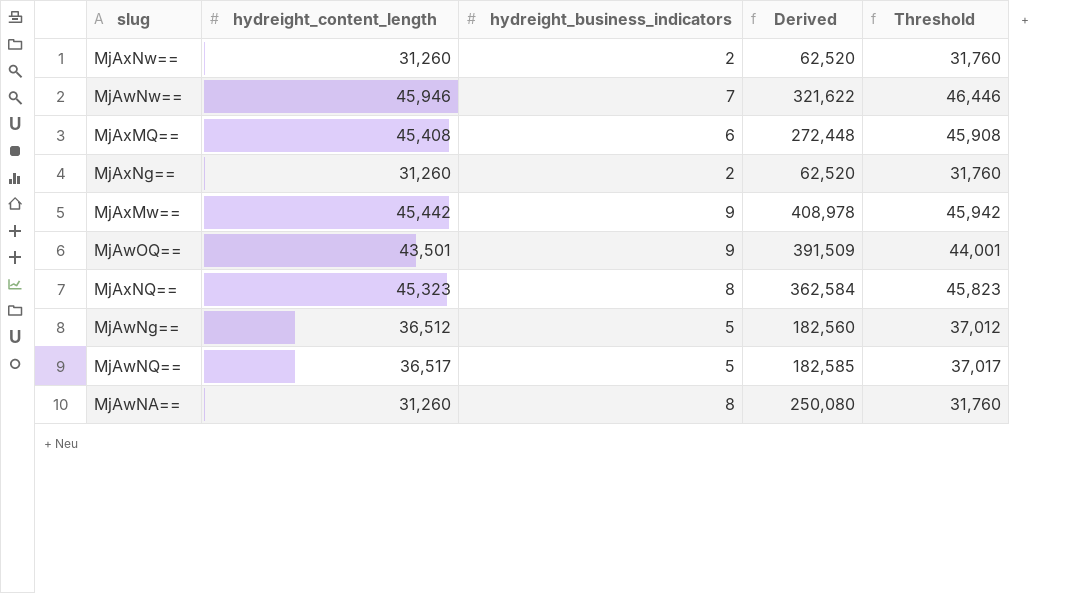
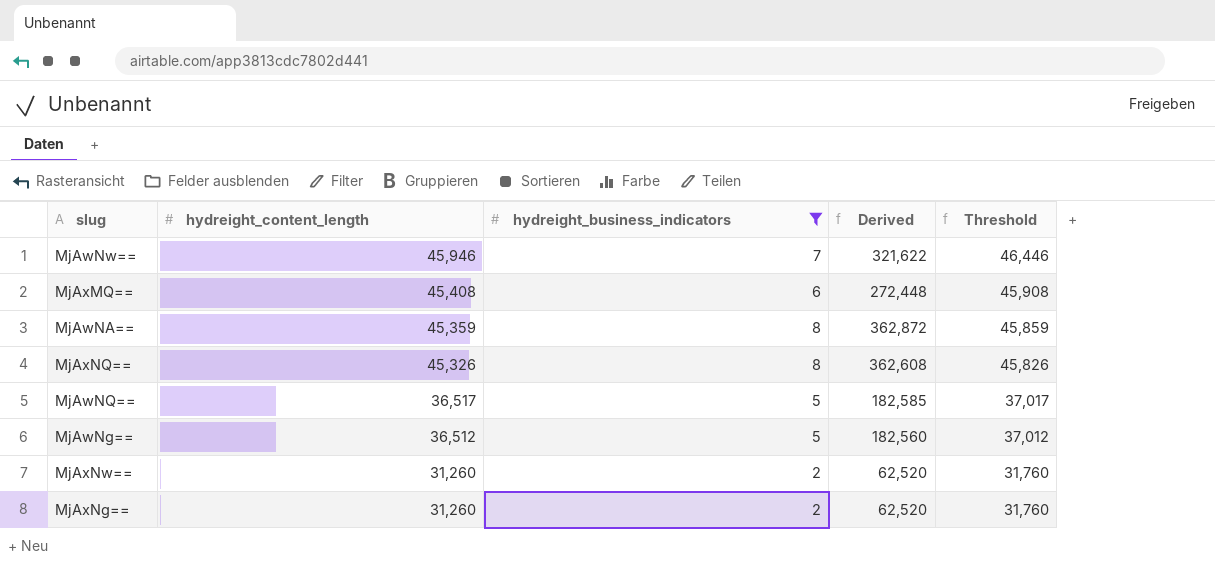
filter: none -> hydreight_business_indicators != 9
row order: none -> hydreight_content_length descending
MjAwNA== | hydreight_content_length: 31,260 -> 45,359
MjAwNA== | Derived: 250,080 -> 362,872
MjAwNA== | Threshold: 31,760 -> 45,859
MjAxNQ== | hydreight_content_length: 45,323 -> 45,326
MjAxNQ== | Derived: 362,584 -> 362,608
MjAxNQ== | Threshold: 45,823 -> 45,826

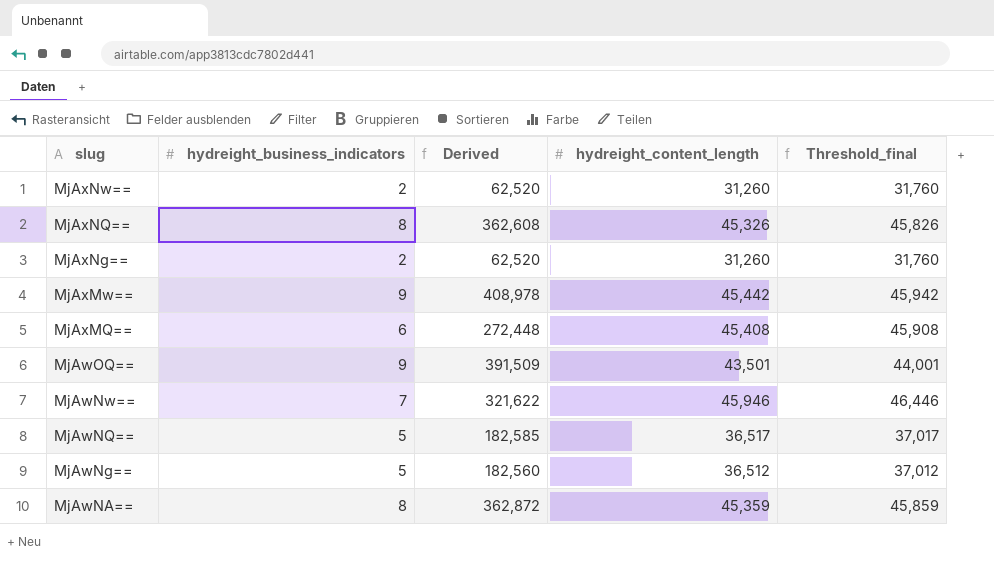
filter: hydreight_business_indicators != 9 -> none
row order: hydreight_content_length descending -> slug descending
column hydreight_content_length | position: 2 -> 4
column name: Threshold -> Threshold_final

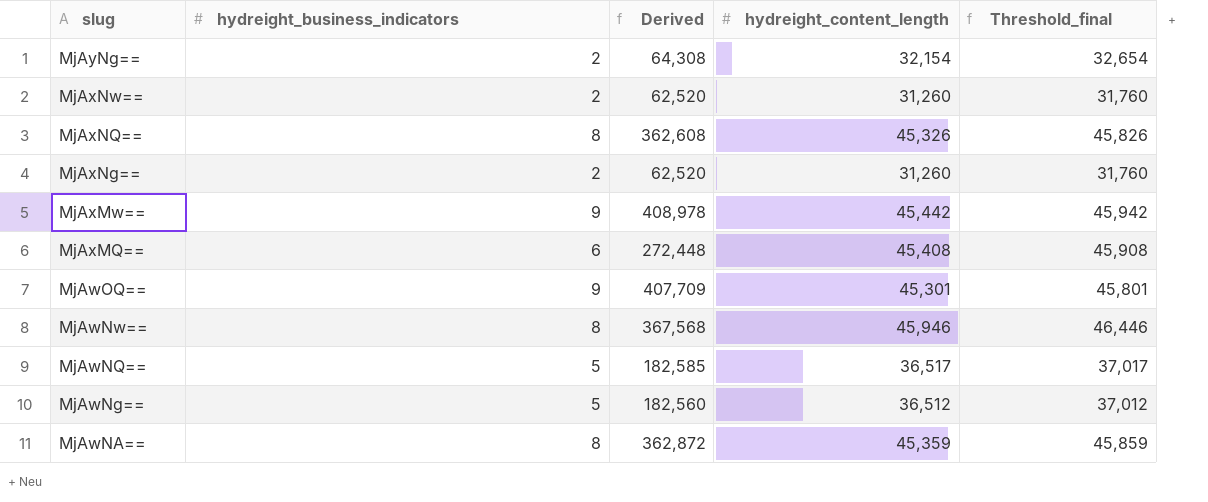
row MjAyNg==: none -> 2 | 64,308 | 32,154 | 32,654
MjAwOQ== | Derived: 391,509 -> 407,709
MjAwOQ== | hydreight_content_length: 43,501 -> 45,301
MjAwOQ== | Threshold_final: 44,001 -> 45,801
MjAwNw== | hydreight_business_indicators: 7 -> 8
MjAwNw== | Derived: 321,622 -> 367,568

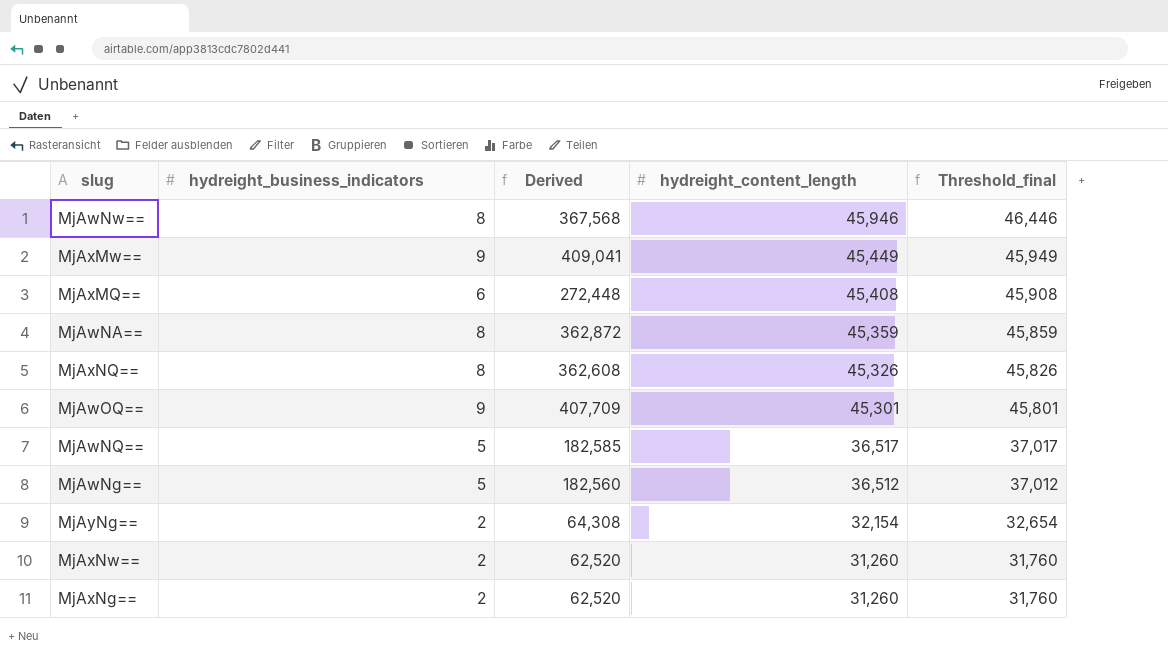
row order: slug descending -> hydreight_content_length descending
MjAxMw== | Derived: 408,978 -> 409,041
MjAxMw== | hydreight_content_length: 45,442 -> 45,449
MjAxMw== | Threshold_final: 45,942 -> 45,949

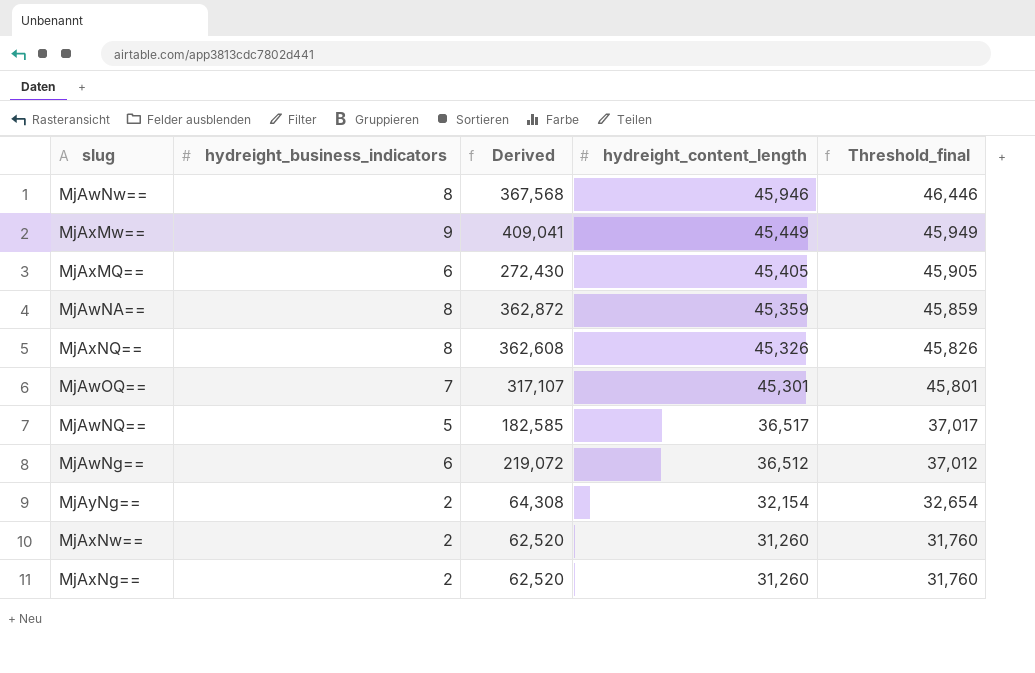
MjAxMQ== | Derived: 272,448 -> 272,430
MjAxMQ== | hydreight_content_length: 45,408 -> 45,405
MjAxMQ== | Threshold_final: 45,908 -> 45,905
MjAwOQ== | hydreight_business_indicators: 9 -> 7
MjAwOQ== | Derived: 407,709 -> 317,107
MjAwNg== | hydreight_business_indicators: 5 -> 6
MjAwNg== | Derived: 182,560 -> 219,072

